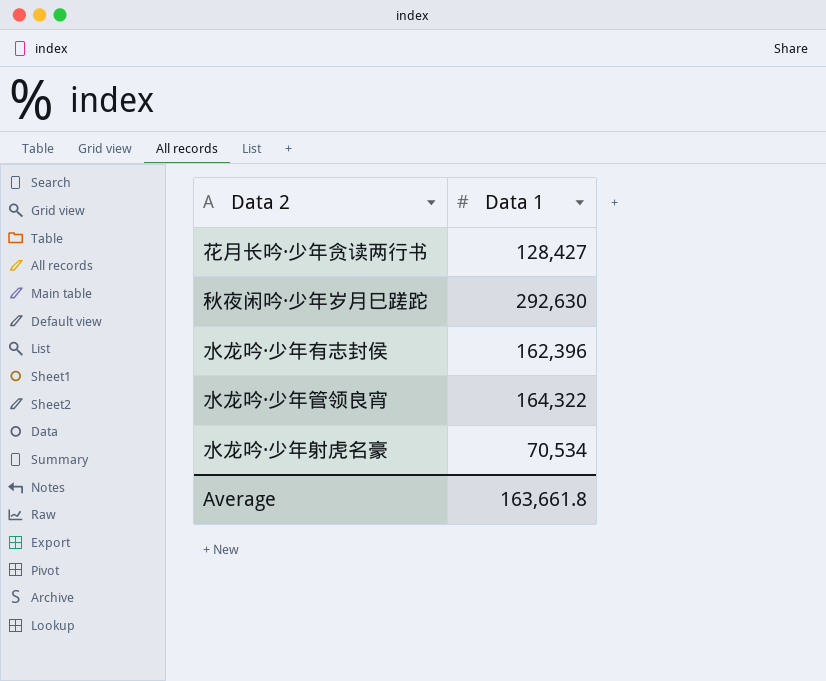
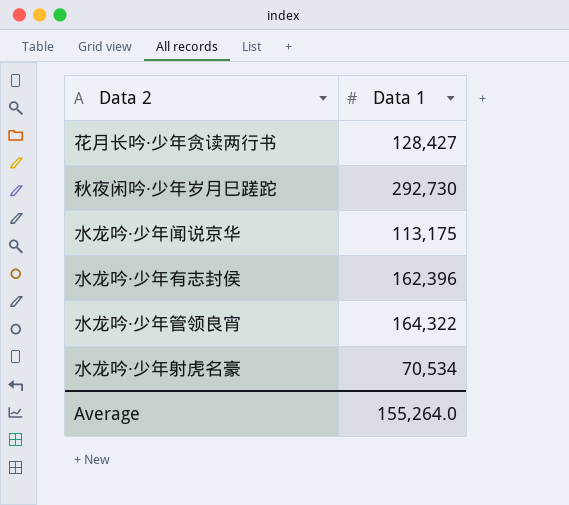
秋夜闲吟·少年岁月巳蹉跎 | Data 1: 292,630 -> 292,730
row 水龙吟·少年闻说京华: none -> 113,175
Average | Data 1: 163,661.8 -> 155,264.0

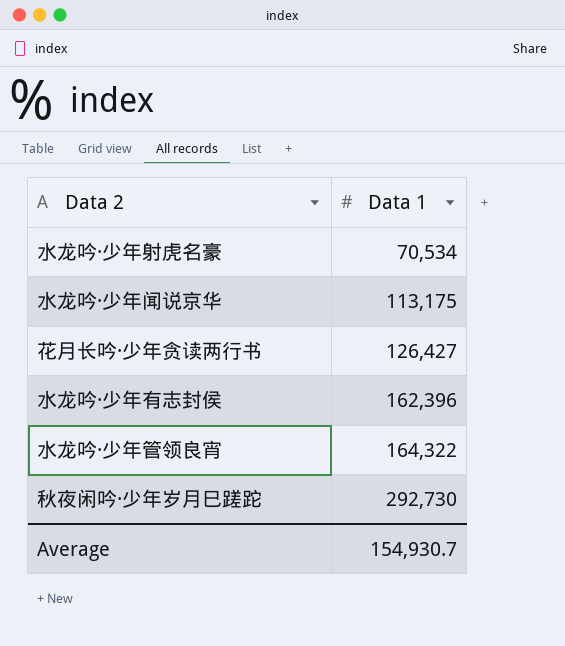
row order: none -> Data 1 ascending
花月长吟·少年贪读两行书 | Data 1: 128,427 -> 126,427
Average | Data 1: 155,264.0 -> 154,930.7

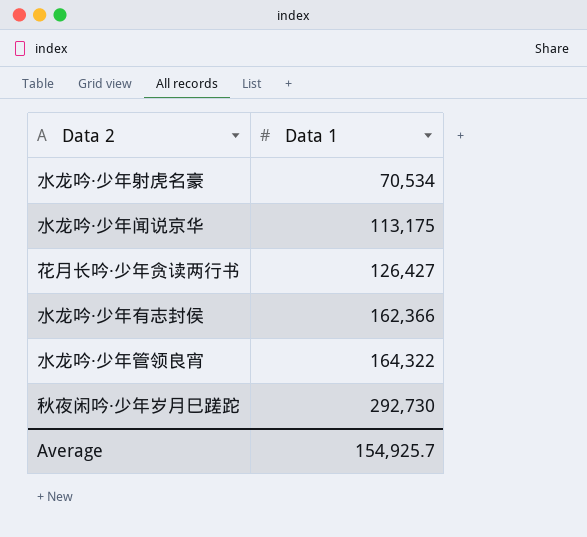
水龙吟·少年有志封侯 | Data 1: 162,396 -> 162,366
Average | Data 1: 154,930.7 -> 154,925.7

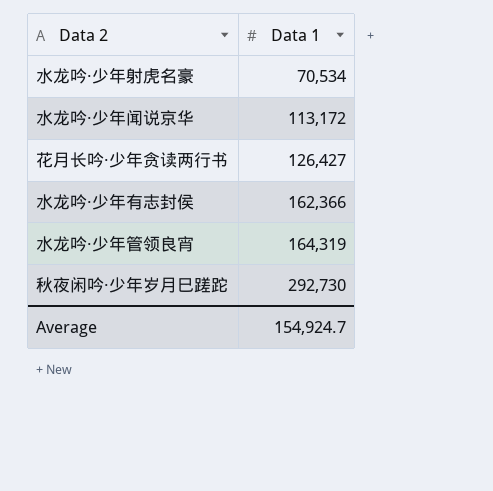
水龙吟·少年闻说京华 | Data 1: 113,175 -> 113,172
水龙吟·少年管领良宵 | Data 1: 164,322 -> 164,319
Average | Data 1: 154,925.7 -> 154,924.7

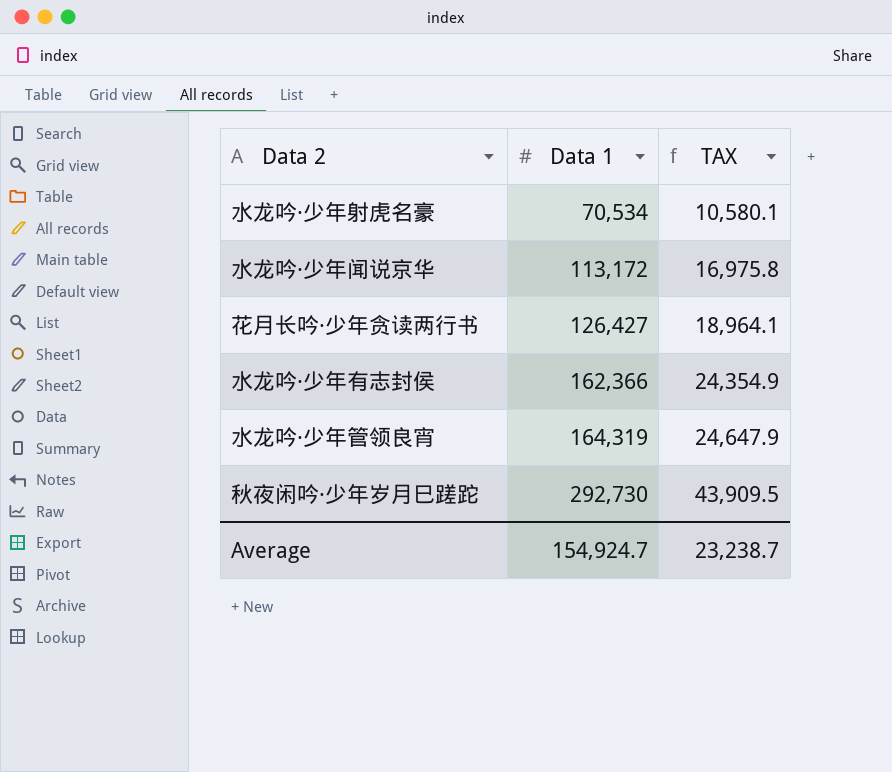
column TAX | formula: none -> [Data 1] * 0.15

